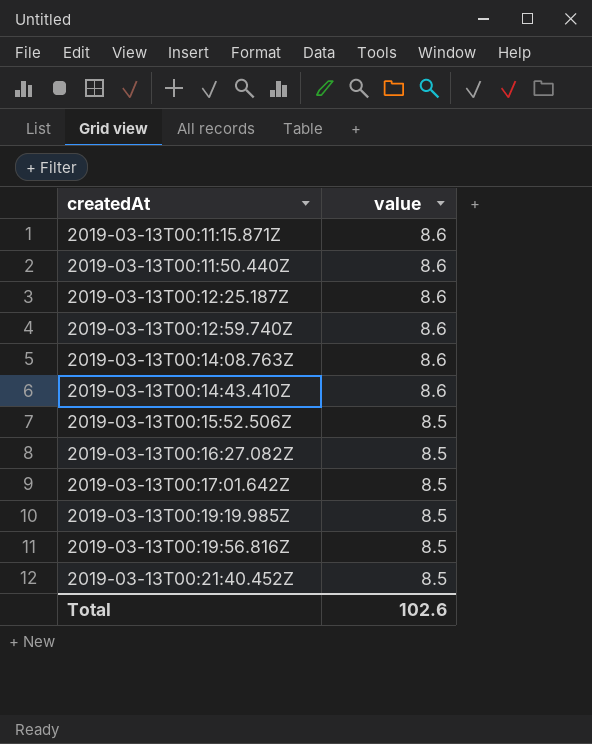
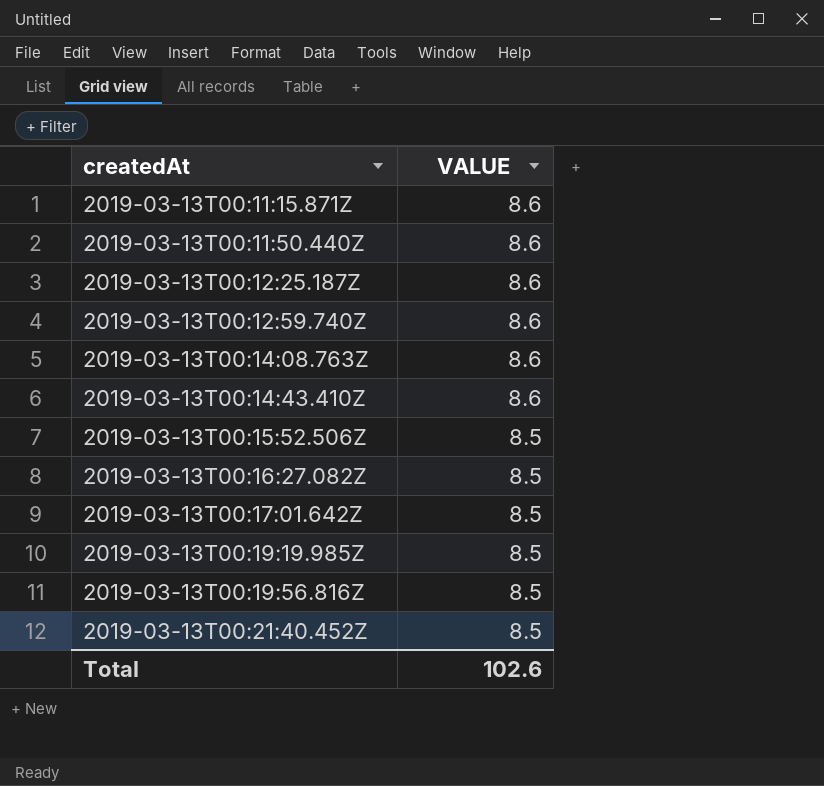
column name: value -> VALUE

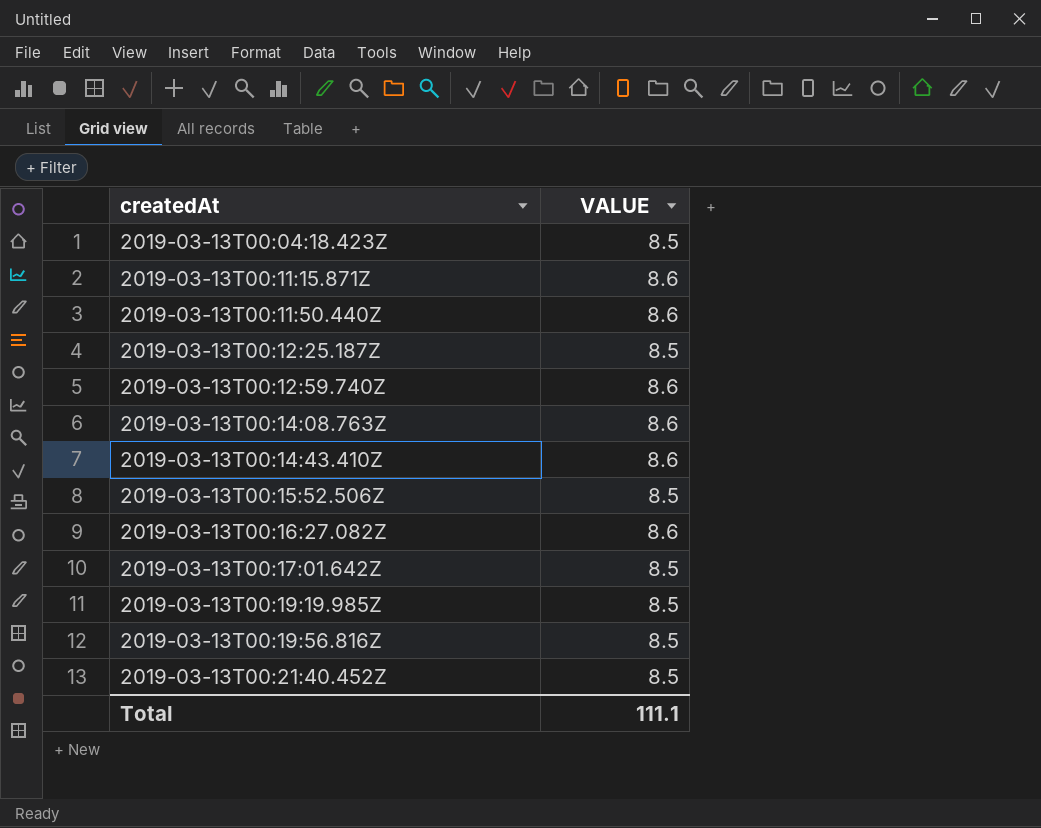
row 2019-03-13T00:04:18.423Z: none -> 8.5
2019-03-13T00:12:25.187Z | VALUE: 8.6 -> 8.5
2019-03-13T00:16:27.082Z | VALUE: 8.5 -> 8.6
Total | VALUE: 102.6 -> 111.1

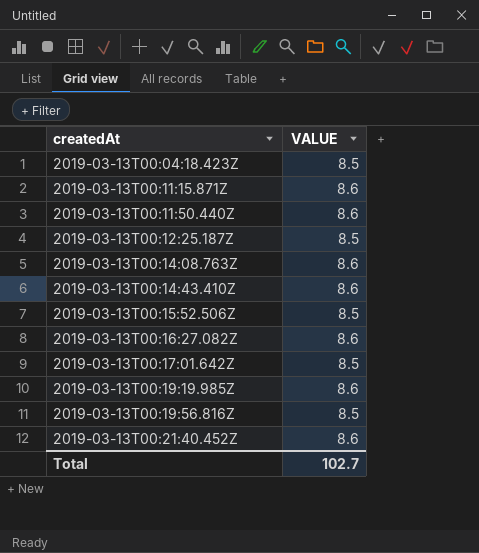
row 2019-03-13T00:12:59.740Z: 8.6 -> none
2019-03-13T00:19:19.985Z | VALUE: 8.5 -> 8.6
2019-03-13T00:21:40.452Z | VALUE: 8.5 -> 8.6
Total | VALUE: 111.1 -> 102.7

